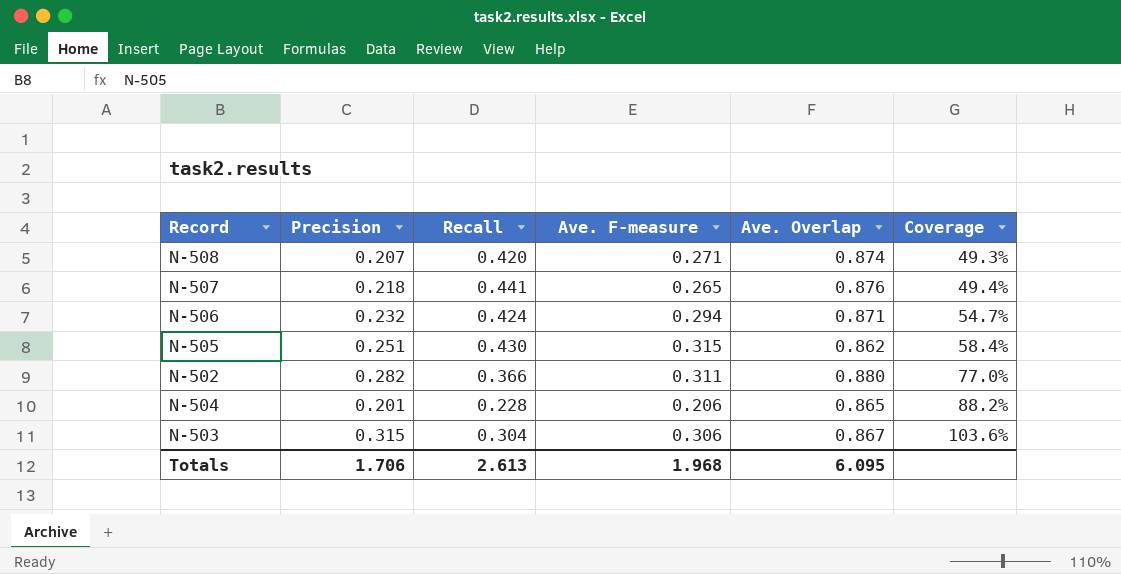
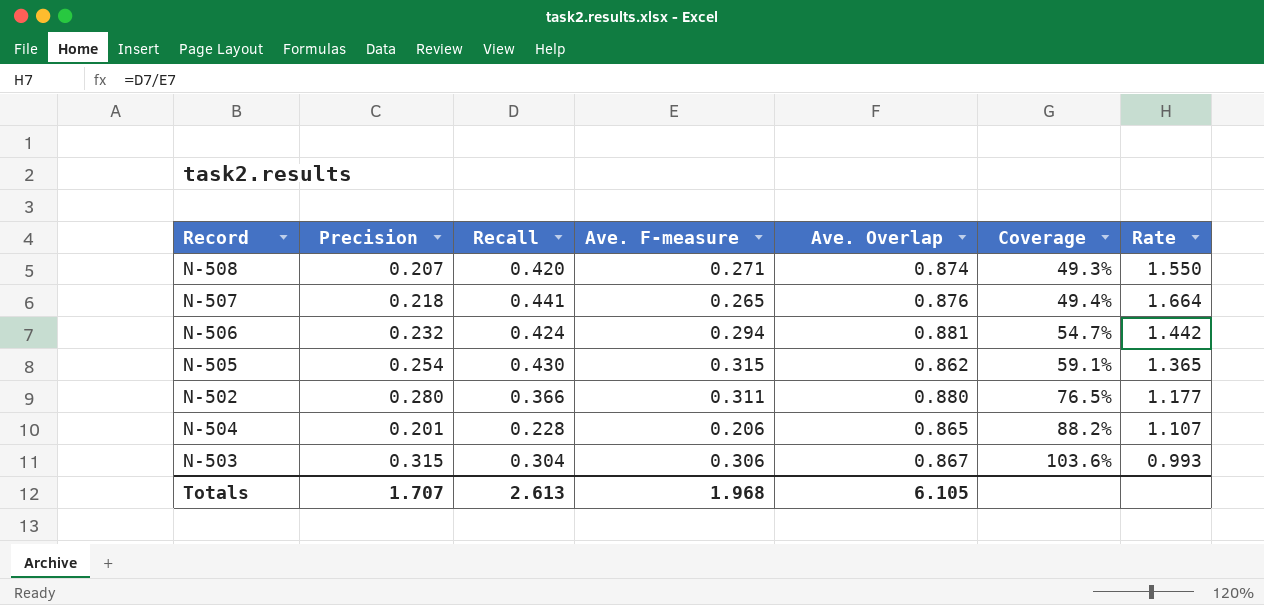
column Rate | formula: none -> [Recall] / [Ave. F-measure]
N-506 | Ave. Overlap: 0.871 -> 0.881
N-505 | Precision: 0.251 -> 0.254
N-505 | Coverage: 58.4% -> 59.1%
N-502 | Precision: 0.282 -> 0.280
N-502 | Coverage: 77.0% -> 76.5%
Totals | Precision: 1.706 -> 1.707
Totals | Ave. Overlap: 6.095 -> 6.105

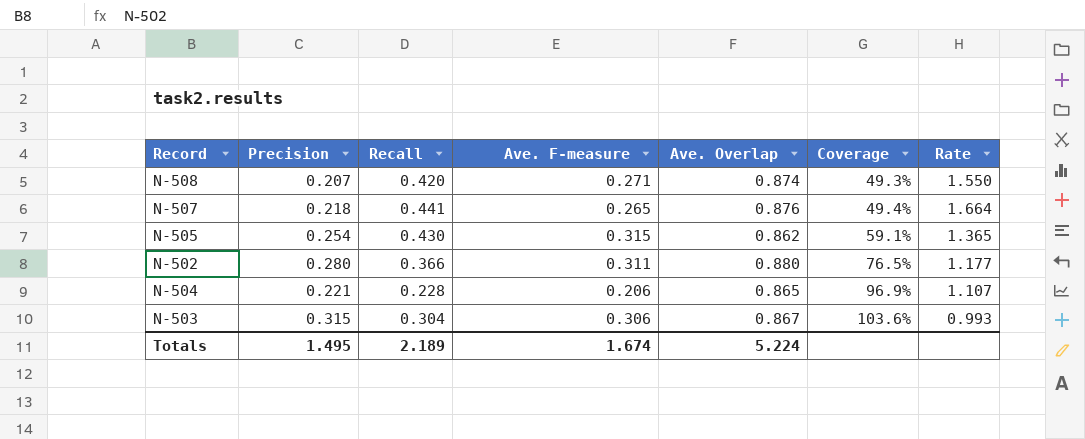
row N-506: 0.232 | 0.424 | 0.294 | 0.881 | 54.7% | 1.442 -> none
N-504 | Precision: 0.201 -> 0.221
N-504 | Coverage: 88.2% -> 96.9%
Totals | Precision: 1.707 -> 1.495
Totals | Recall: 2.613 -> 2.189
Totals | Ave. F-measure: 1.968 -> 1.674
Totals | Ave. Overlap: 6.105 -> 5.224

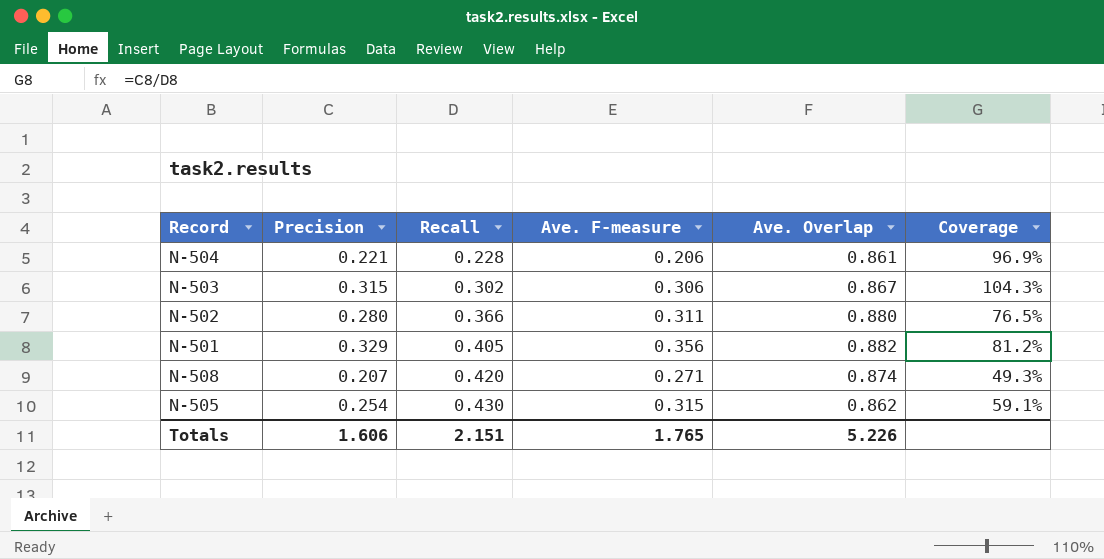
row order: Coverage ascending -> Recall ascending
column Rate | formula: [Recall] / [Ave. F-measure] -> none
row N-507: 0.218 | 0.441 | 0.265 | 0.876 | 49.4% | 1.664 -> none
N-504 | Ave. Overlap: 0.865 -> 0.861
N-503 | Recall: 0.304 -> 0.302
N-503 | Coverage: 103.6% -> 104.3%
row N-501: none -> 0.329 | 0.405 | 0.356 | 0.882 | 81.2%
Totals | Precision: 1.495 -> 1.606
Totals | Recall: 2.189 -> 2.151
Totals | Ave. F-measure: 1.674 -> 1.765
Totals | Ave. Overlap: 5.224 -> 5.226

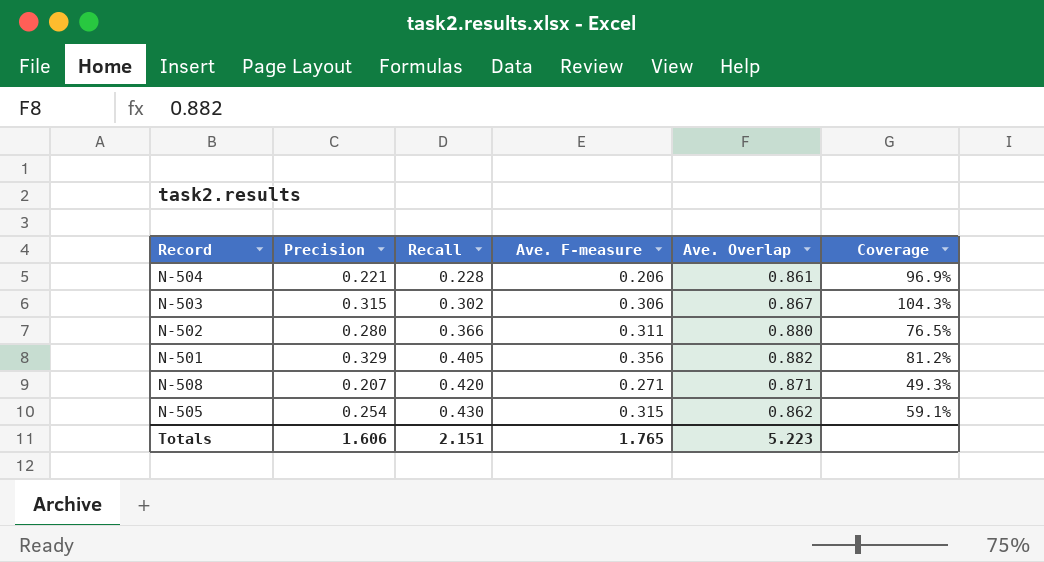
N-508 | Ave. Overlap: 0.874 -> 0.871
Totals | Ave. Overlap: 5.226 -> 5.223

